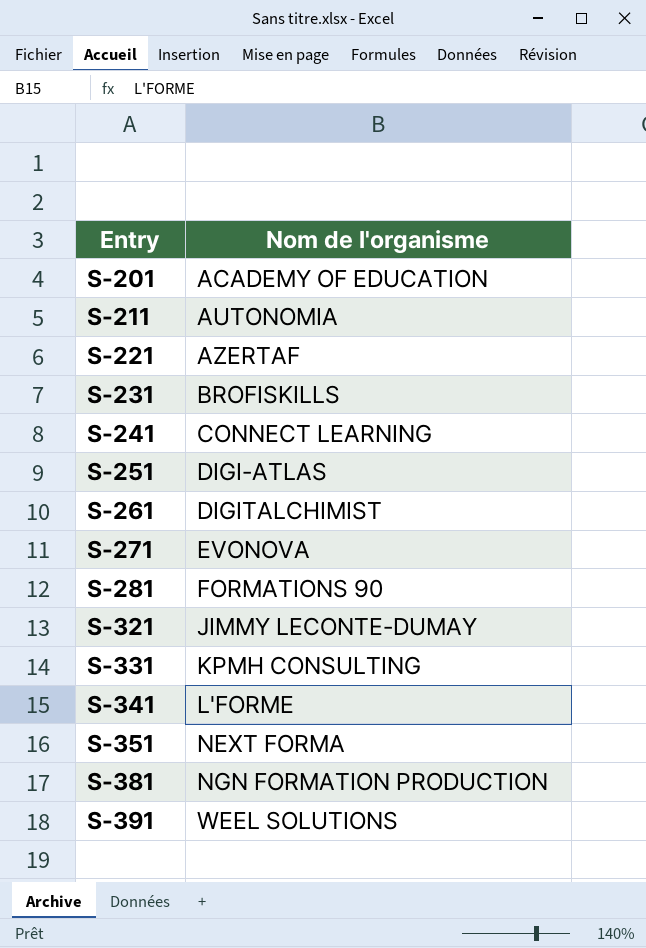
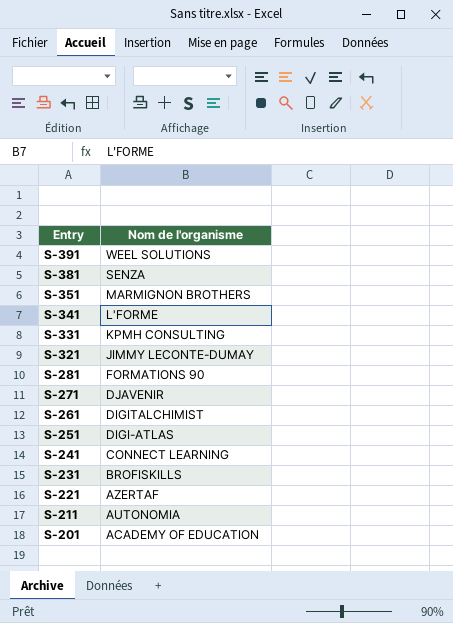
row order: Entry ascending -> Entry descending
S-381 | Nom de l'organisme: NGN FORMATION PRODUCTION -> SENZA
S-351 | Nom de l'organisme: NEXT FORMA -> MARMIGNON BROTHERS
S-271 | Nom de l'organisme: EVONOVA -> DJAVENIR

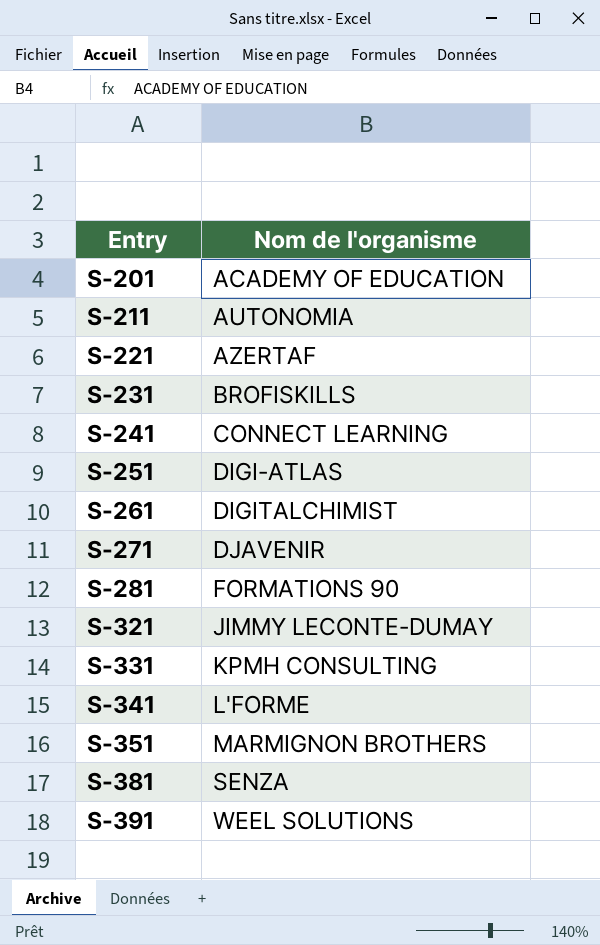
row order: Entry descending -> Entry ascending

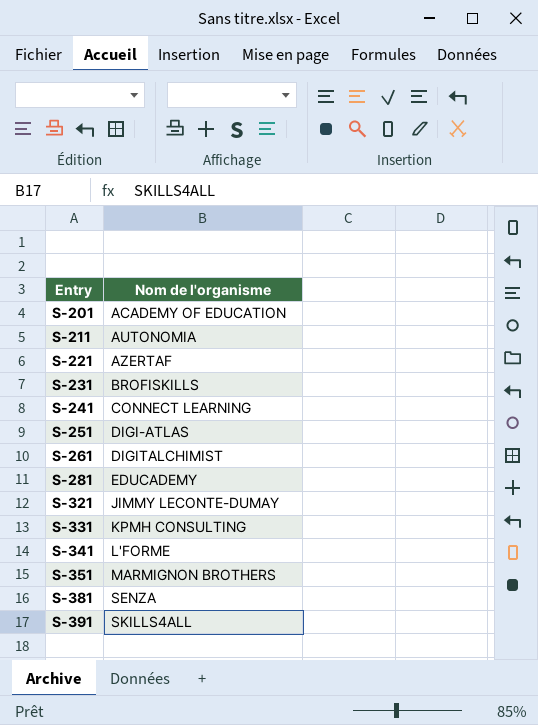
row S-271: DJAVENIR -> none
S-281 | Nom de l'organisme: FORMATIONS 90 -> EDUCADEMY
S-391 | Nom de l'organisme: WEEL SOLUTIONS -> SKILLS4ALL

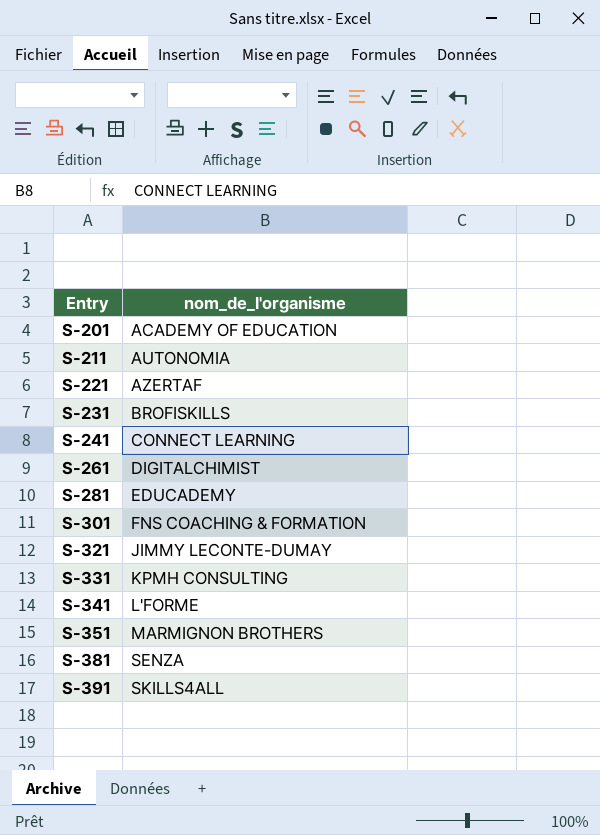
column name: Nom de l'organisme -> nom_de_l'organisme
row S-251: DIGI-ATLAS -> none
row S-301: none -> FNS COACHING & FORMATION

